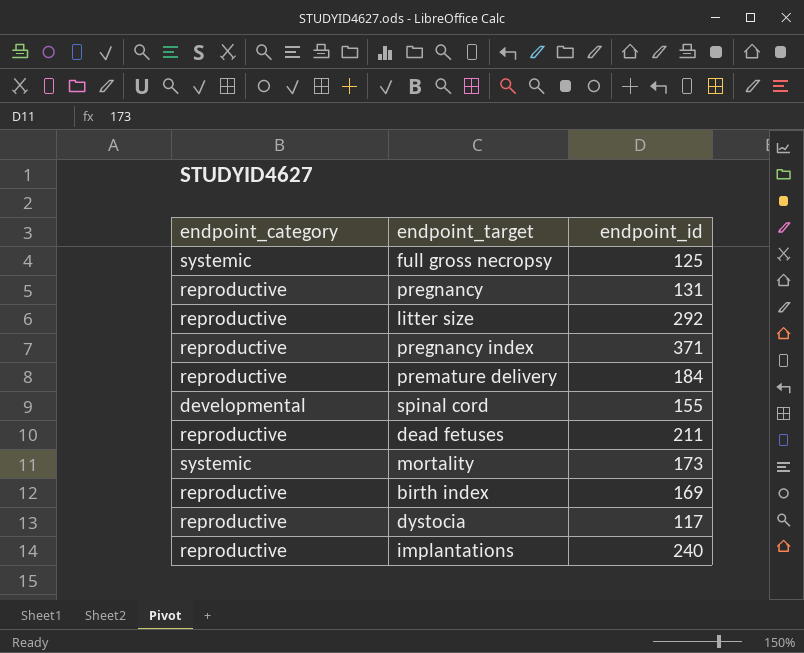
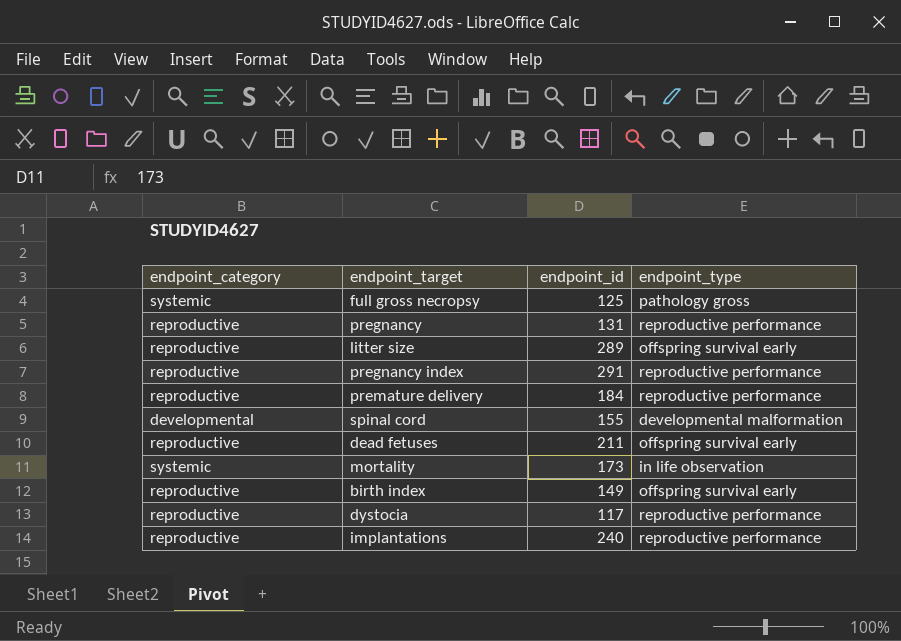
column endpoint_type | position: none -> 4
litter size | endpoint_id: 292 -> 289
pregnancy index | endpoint_id: 371 -> 291
birth index | endpoint_id: 169 -> 149

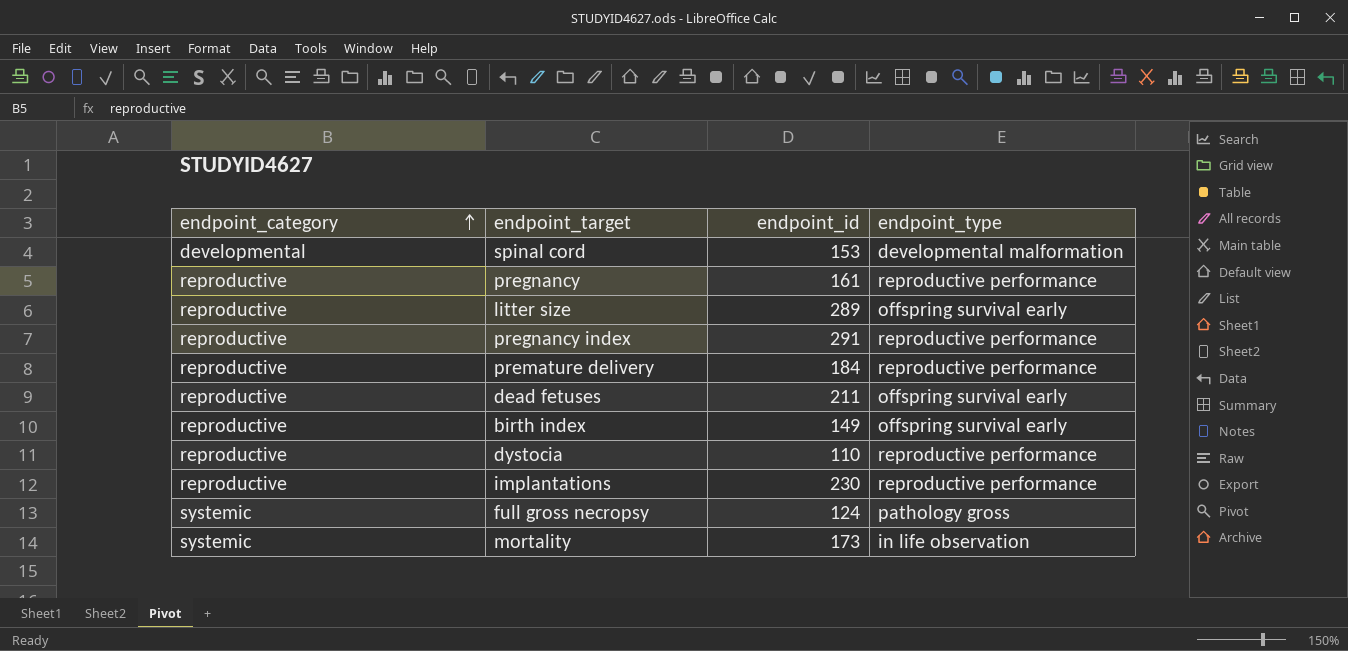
row order: none -> endpoint_category ascending
spinal cord | endpoint_id: 155 -> 153
pregnancy | endpoint_id: 131 -> 161
dystocia | endpoint_id: 117 -> 110
implantations | endpoint_id: 240 -> 230
full gross necropsy | endpoint_id: 125 -> 124

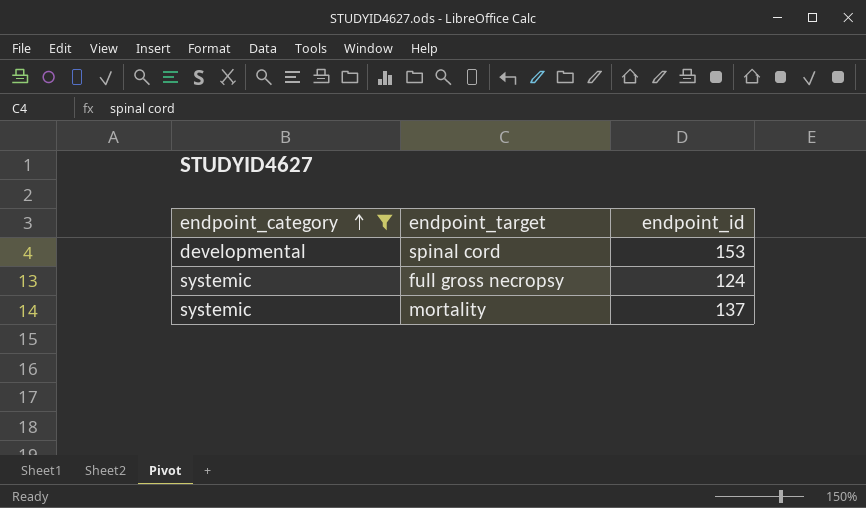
filter: none -> endpoint_category != reproductive
column endpoint_type | position: 4 -> none
mortality | endpoint_id: 173 -> 137

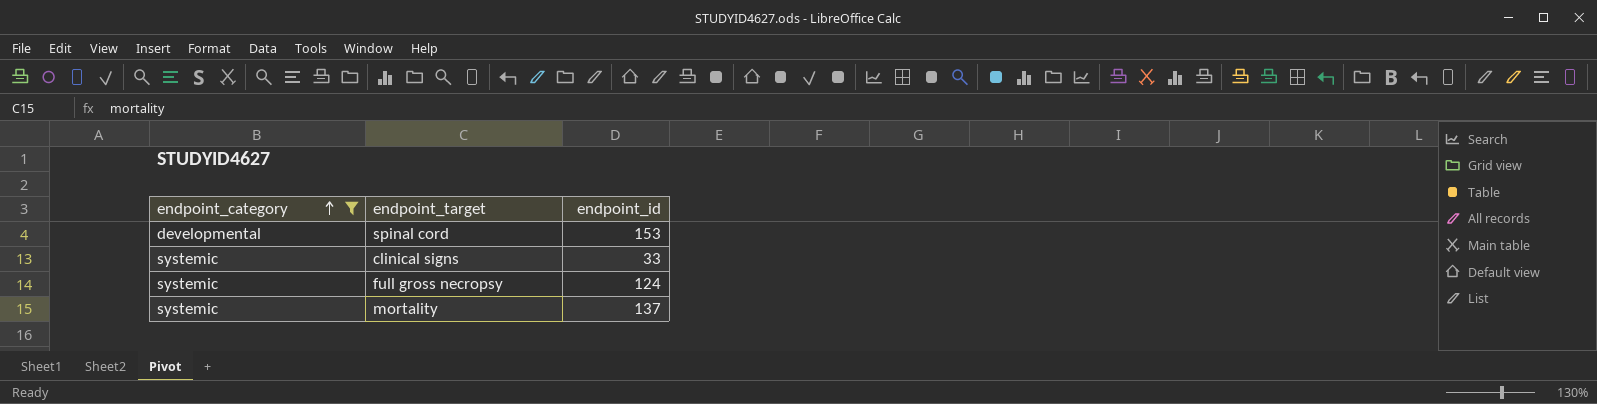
row clinical signs: none -> systemic | 33

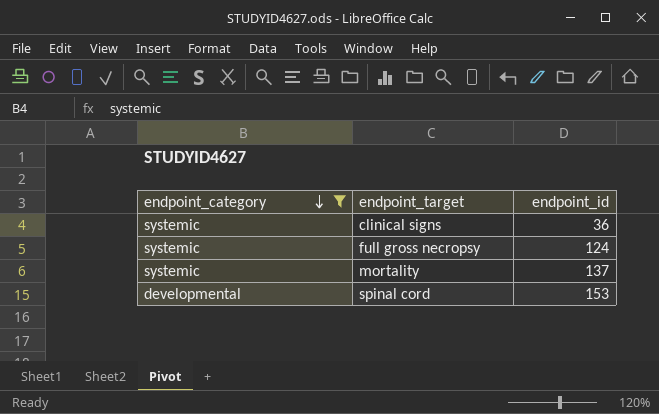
row order: endpoint_category ascending -> endpoint_category descending
clinical signs | endpoint_id: 33 -> 36

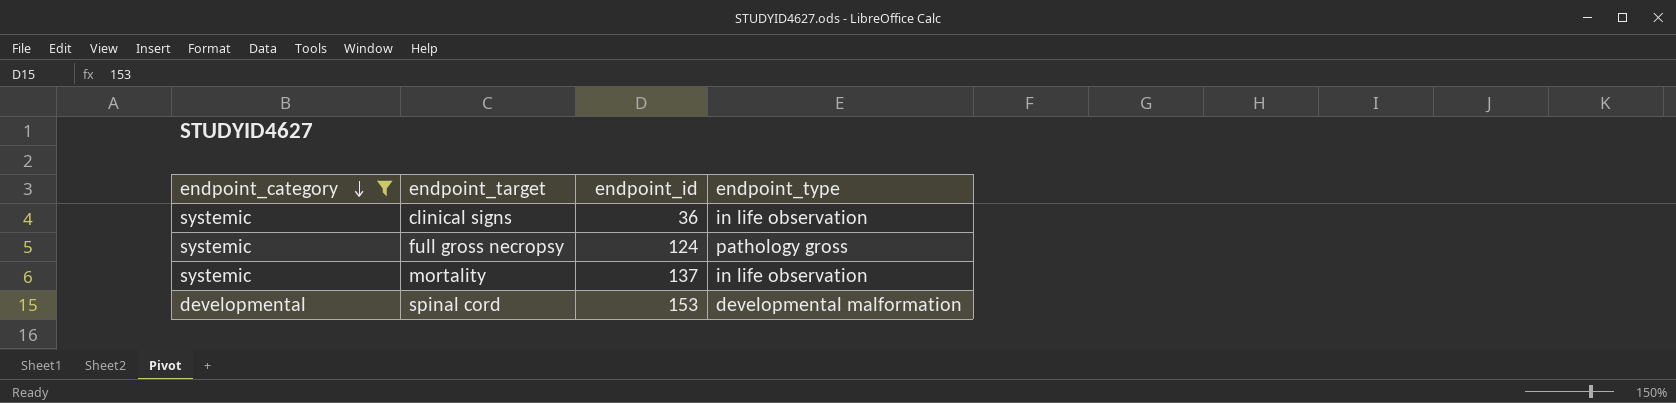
column endpoint_type | position: none -> 4

